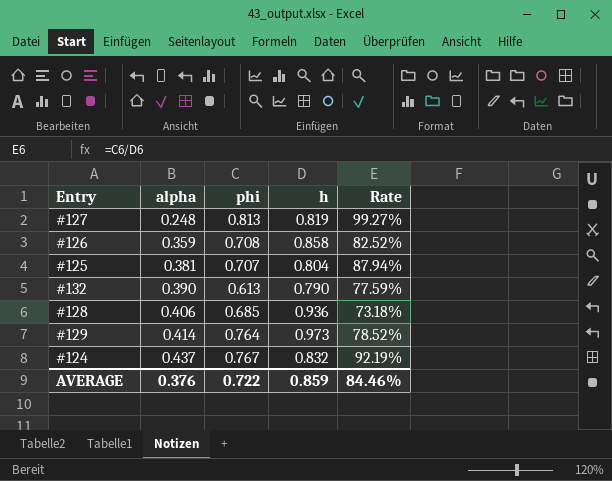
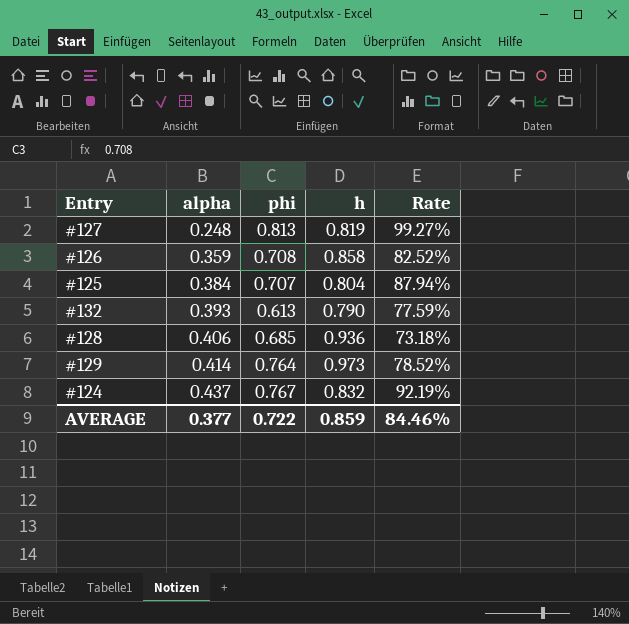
#125 | alpha: 0.381 -> 0.384
#132 | alpha: 0.390 -> 0.393
AVERAGE | alpha: 0.376 -> 0.377

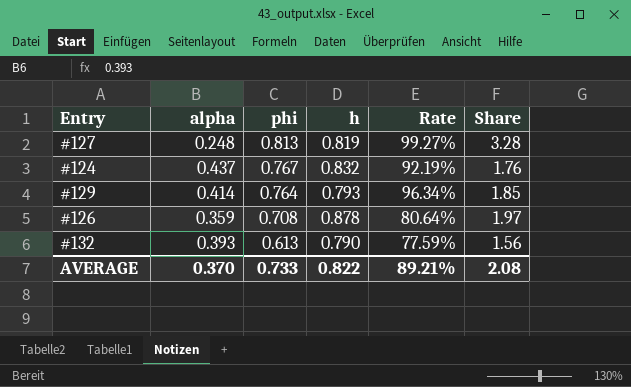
row order: alpha ascending -> phi descending
column Share | formula: none -> [phi] / [alpha]
row #125: 0.384 | 0.707 | 0.804 | 87.94% -> none
row #128: 0.406 | 0.685 | 0.936 | 73.18% -> none
#129 | h: 0.973 -> 0.793
#129 | Rate: 78.52% -> 96.34%
#126 | h: 0.858 -> 0.878
#126 | Rate: 82.52% -> 80.64%
AVERAGE | alpha: 0.377 -> 0.370
AVERAGE | phi: 0.722 -> 0.733
AVERAGE | h: 0.859 -> 0.822
AVERAGE | Rate: 84.46% -> 89.21%

